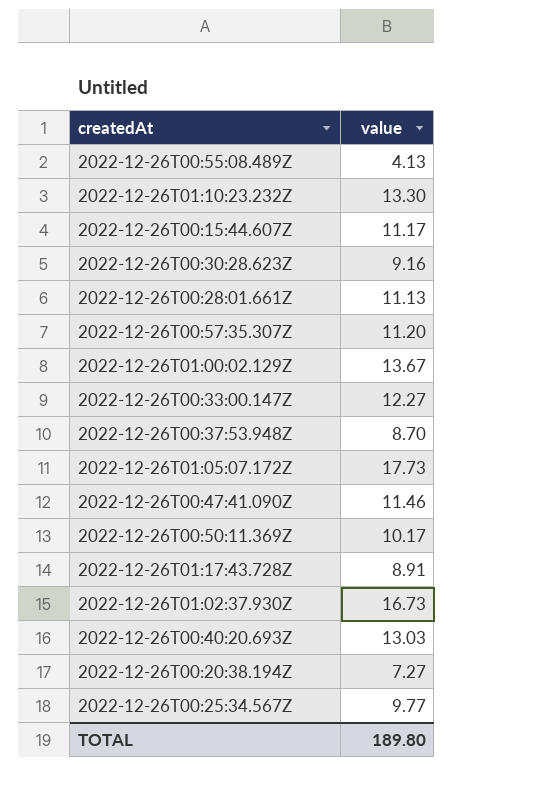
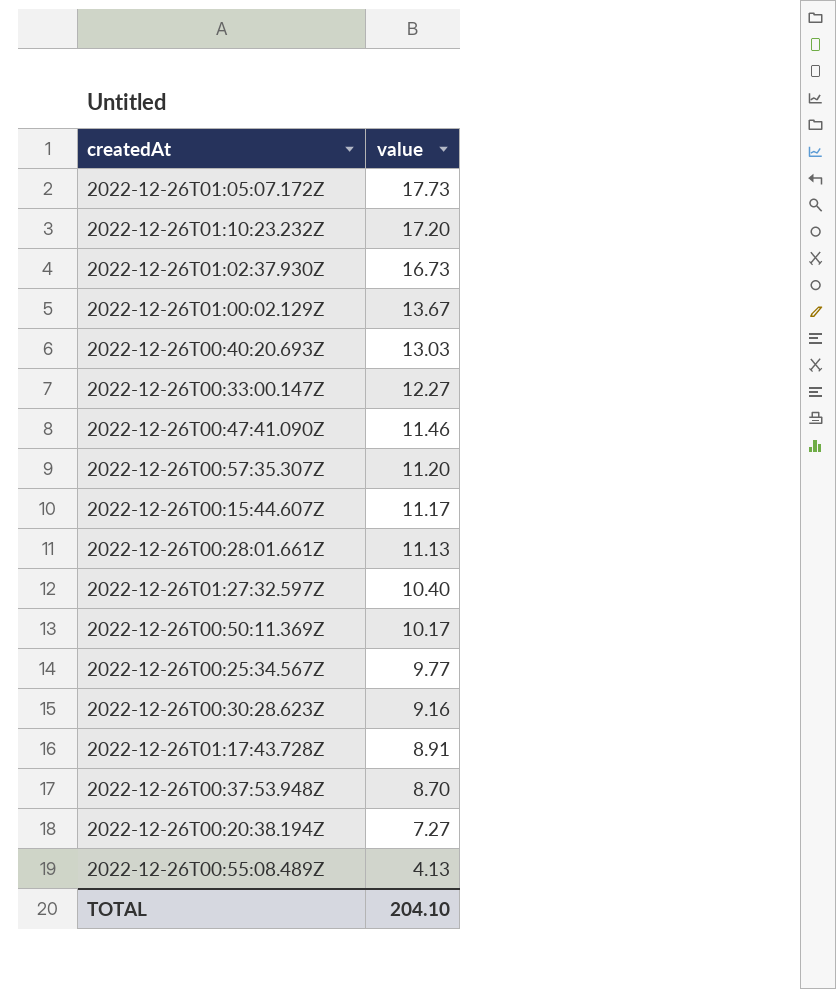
row order: none -> value descending
2022-12-26T01:10:23.232Z | value: 13.30 -> 17.20
row 2022-12-26T01:27:32.597Z: none -> 10.40
TOTAL | value: 189.80 -> 204.10

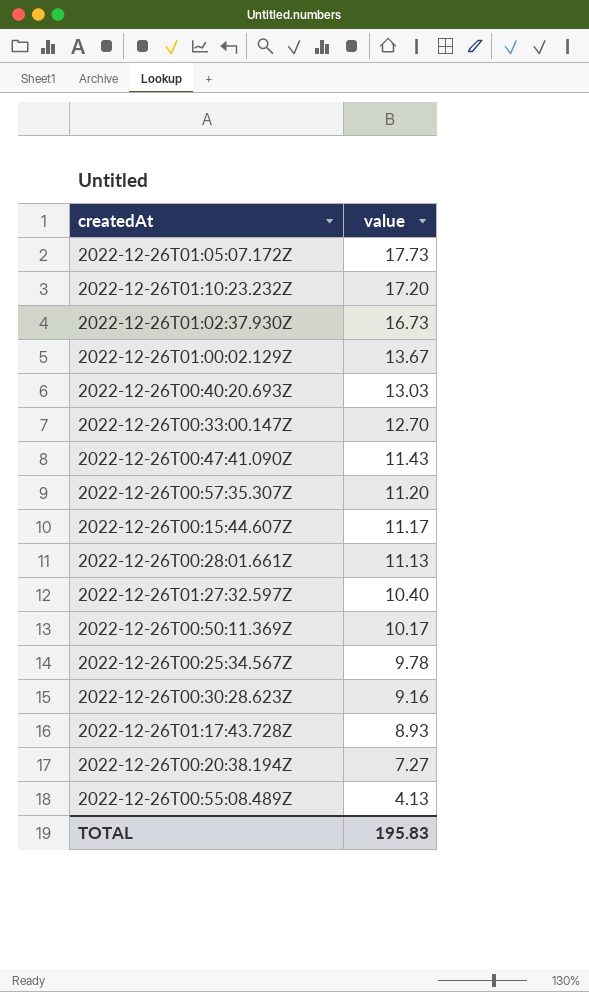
row 2022-12-26T00:37:53.948Z: 8.70 -> none
2022-12-26T00:33:00.147Z | value: 12.27 -> 12.70
2022-12-26T00:47:41.090Z | value: 11.46 -> 11.43
2022-12-26T00:25:34.567Z | value: 9.77 -> 9.78
2022-12-26T01:17:43.728Z | value: 8.91 -> 8.93
TOTAL | value: 204.10 -> 195.83

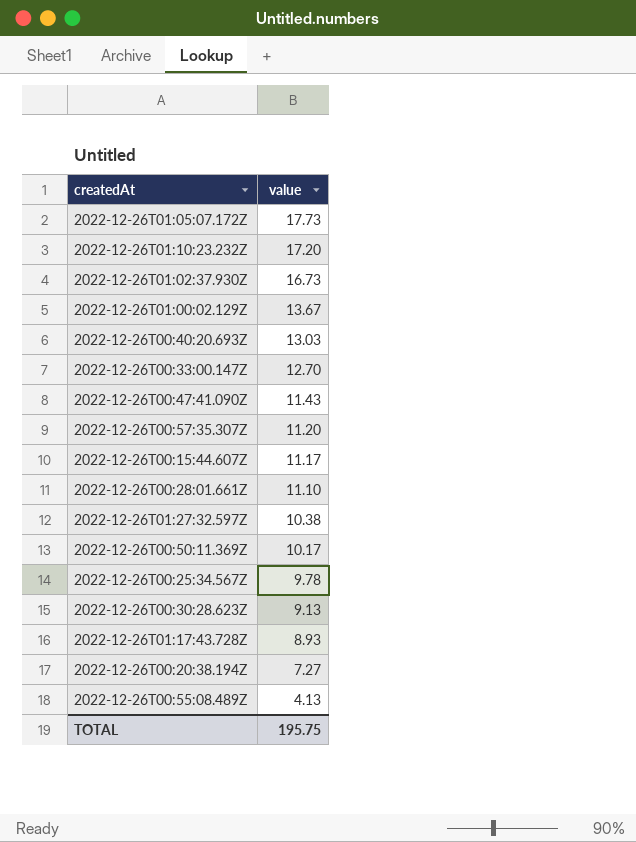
2022-12-26T00:28:01.661Z | value: 11.13 -> 11.10
2022-12-26T01:27:32.597Z | value: 10.40 -> 10.38
2022-12-26T00:30:28.623Z | value: 9.16 -> 9.13
TOTAL | value: 195.83 -> 195.75

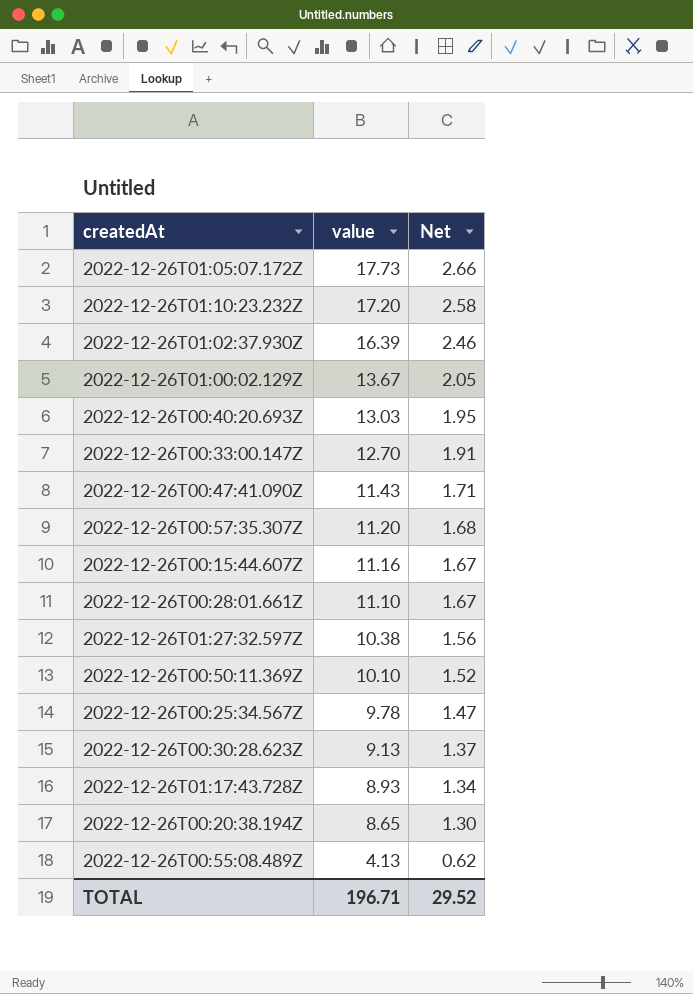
column Net | formula: none -> [value] * 0.15
2022-12-26T01:02:37.930Z | value: 16.73 -> 16.39
2022-12-26T00:15:44.607Z | value: 11.17 -> 11.16
2022-12-26T00:50:11.369Z | value: 10.17 -> 10.10
2022-12-26T00:20:38.194Z | value: 7.27 -> 8.65
TOTAL | value: 195.75 -> 196.71

